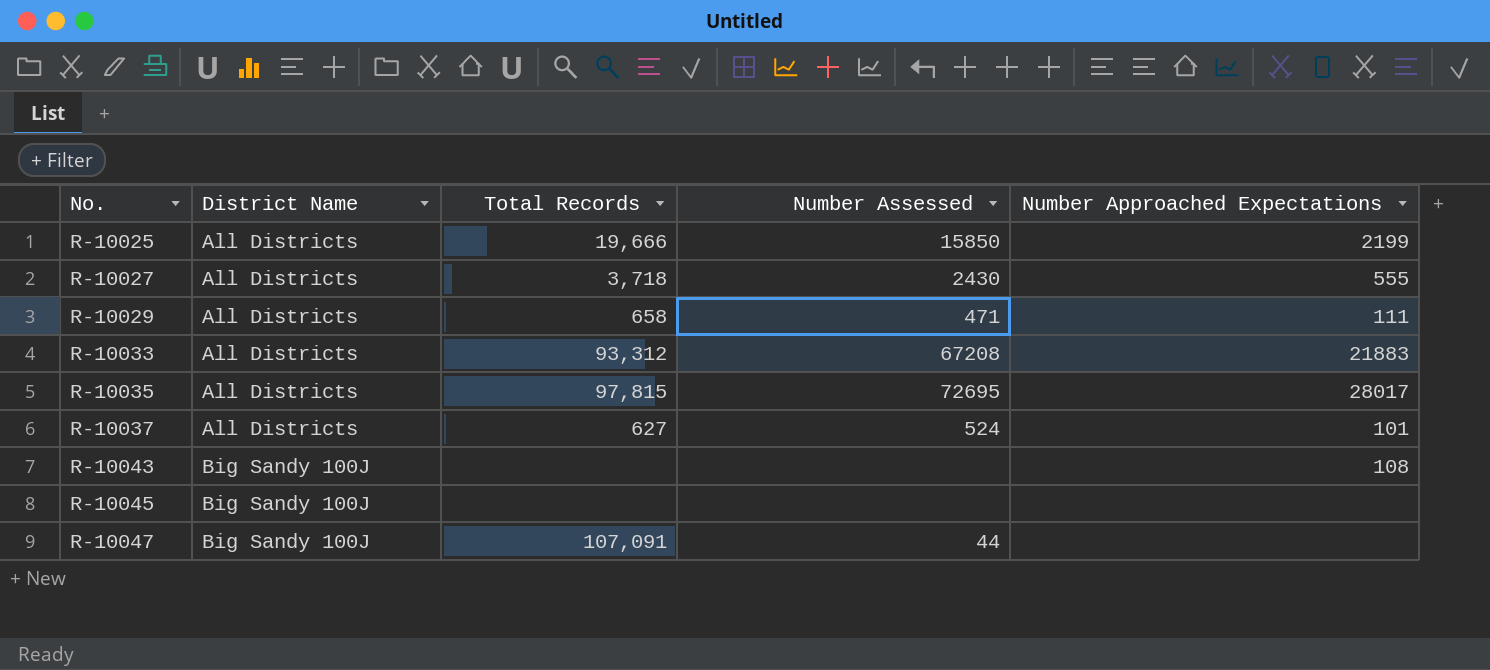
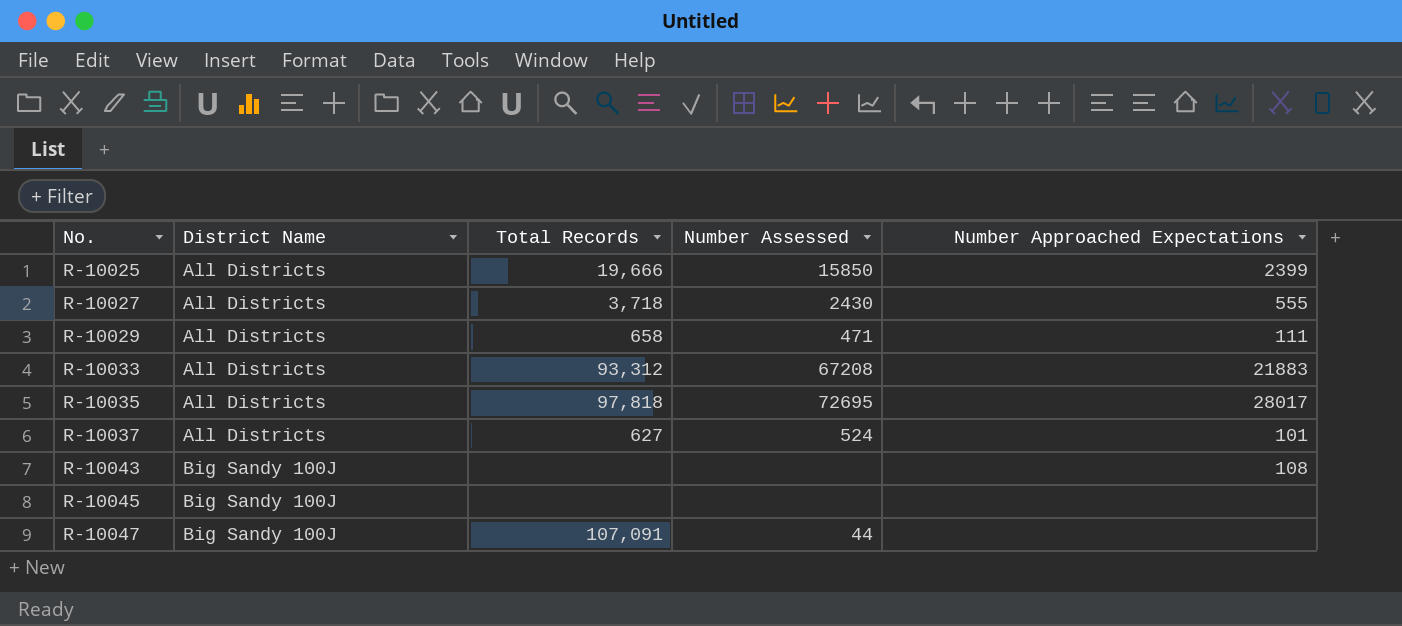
R-10025 | Number Approached Expectations: 2199 -> 2399
R-10035 | Total Records: 97,815 -> 97,818

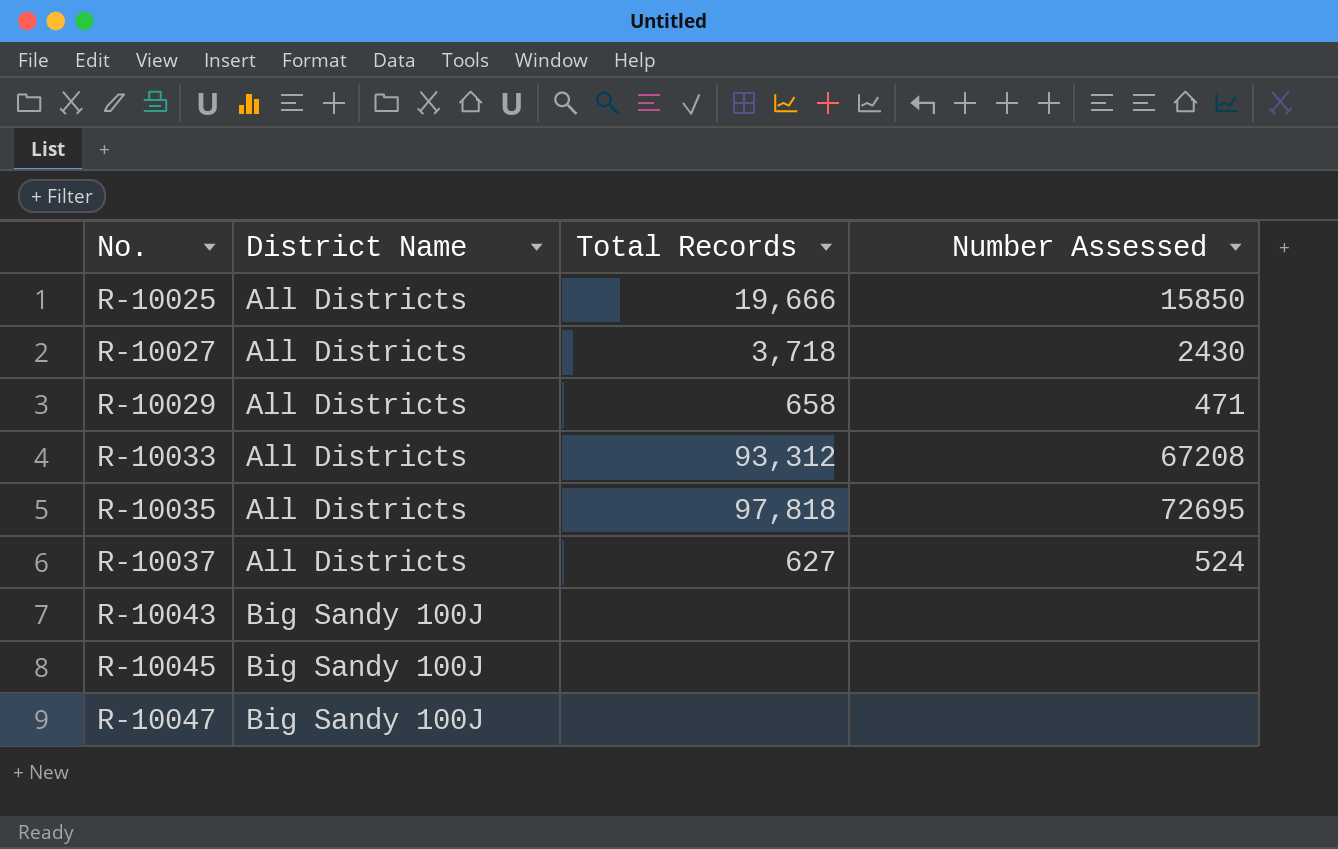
column Number Approached Expectations | position: 5 -> none
R-10047 | Total Records: 107,091 -> none
R-10047 | Number Assessed: 44 -> none

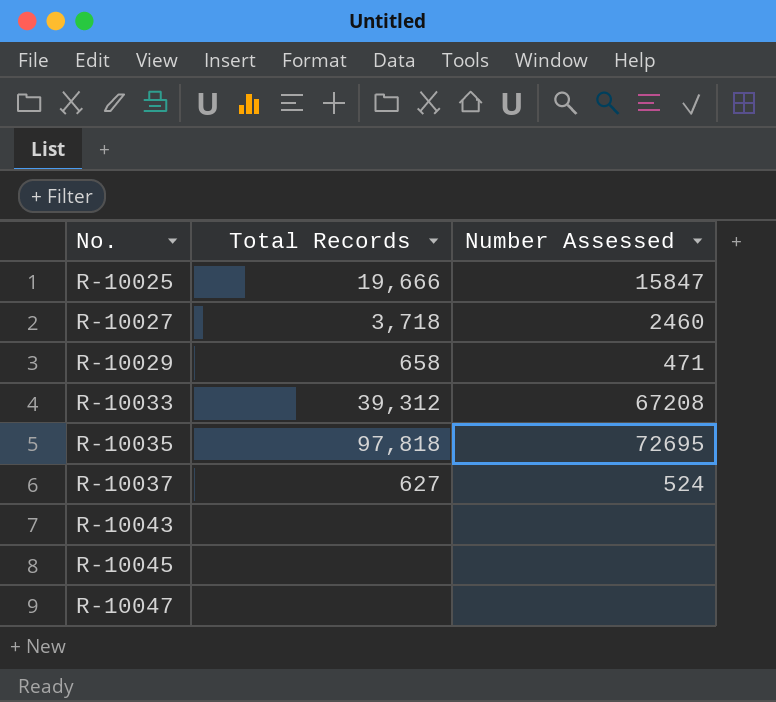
column District Name | position: 2 -> none
R-10025 | Number Assessed: 15850 -> 15847
R-10027 | Number Assessed: 2430 -> 2460
R-10033 | Total Records: 93,312 -> 39,312

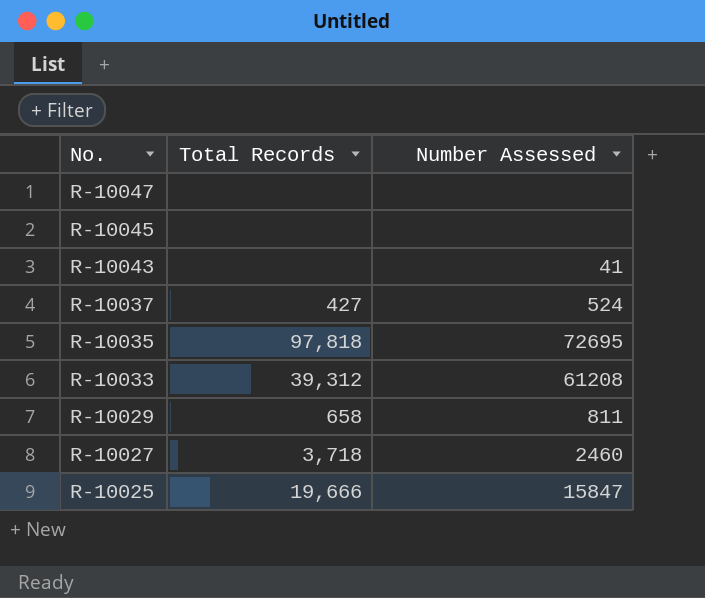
row order: No. ascending -> No. descending
R-10043 | Number Assessed: none -> 41
R-10037 | Total Records: 627 -> 427
R-10033 | Number Assessed: 67208 -> 61208
R-10029 | Number Assessed: 471 -> 811

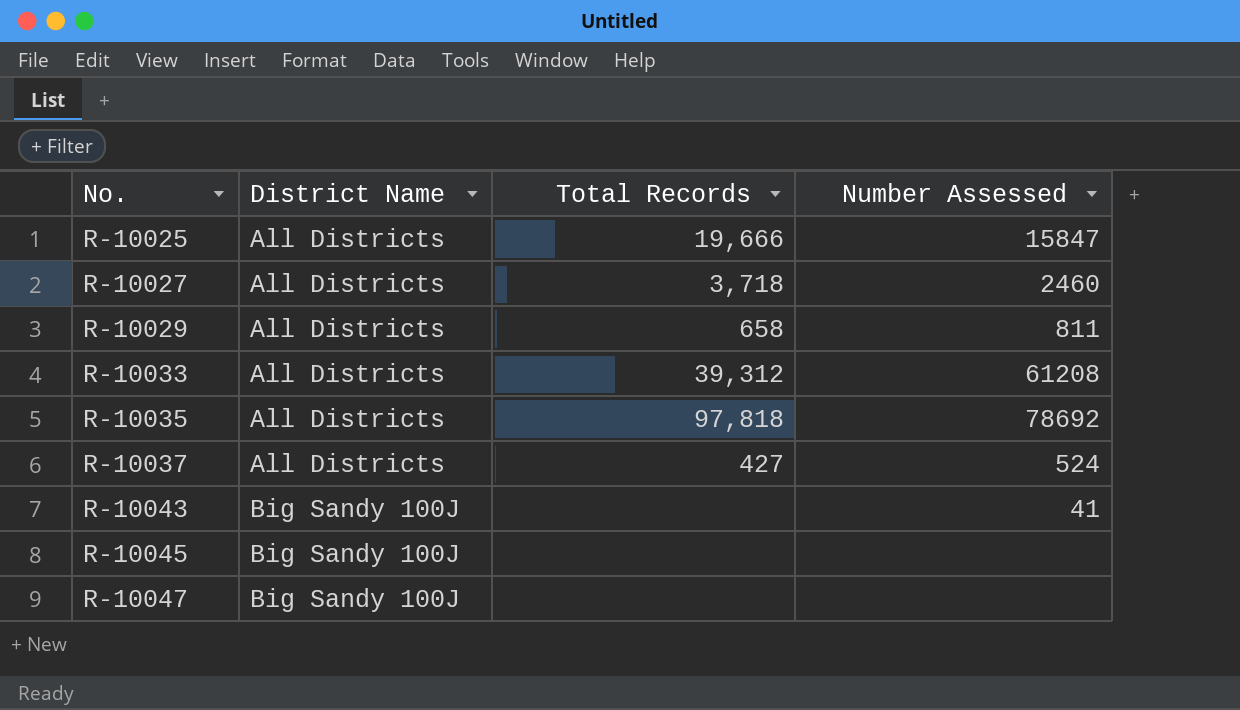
row order: No. descending -> No. ascending
column District Name | position: none -> 2
R-10035 | Number Assessed: 72695 -> 78692

